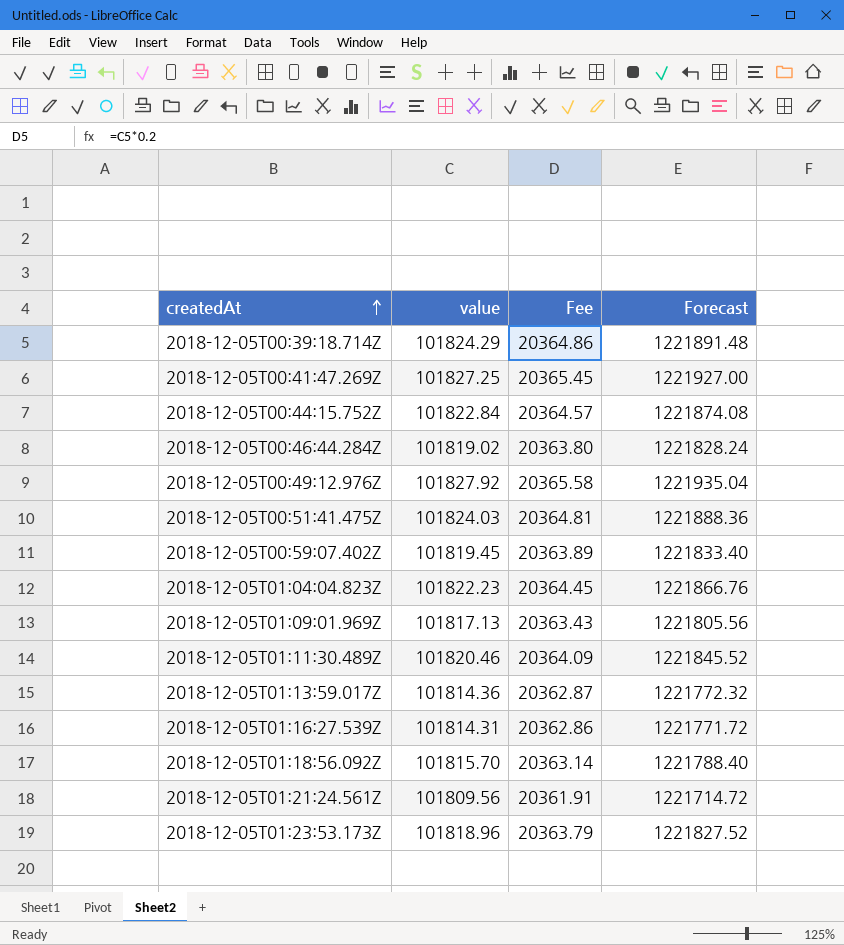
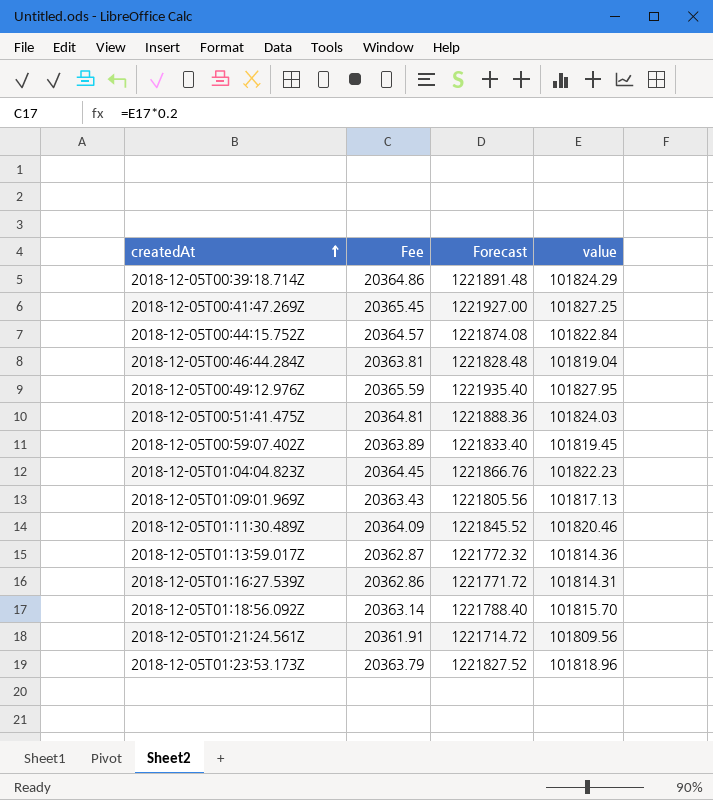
column value | position: 2 -> 4
2018-12-05T00:46:44.284Z | Fee: 20363.80 -> 20363.81
2018-12-05T00:46:44.284Z | Forecast: 1221828.24 -> 1221828.48
2018-12-05T00:46:44.284Z | value: 101819.02 -> 101819.04
2018-12-05T00:49:12.976Z | Fee: 20365.58 -> 20365.59
2018-12-05T00:49:12.976Z | Forecast: 1221935.04 -> 1221935.40
2018-12-05T00:49:12.976Z | value: 101827.92 -> 101827.95

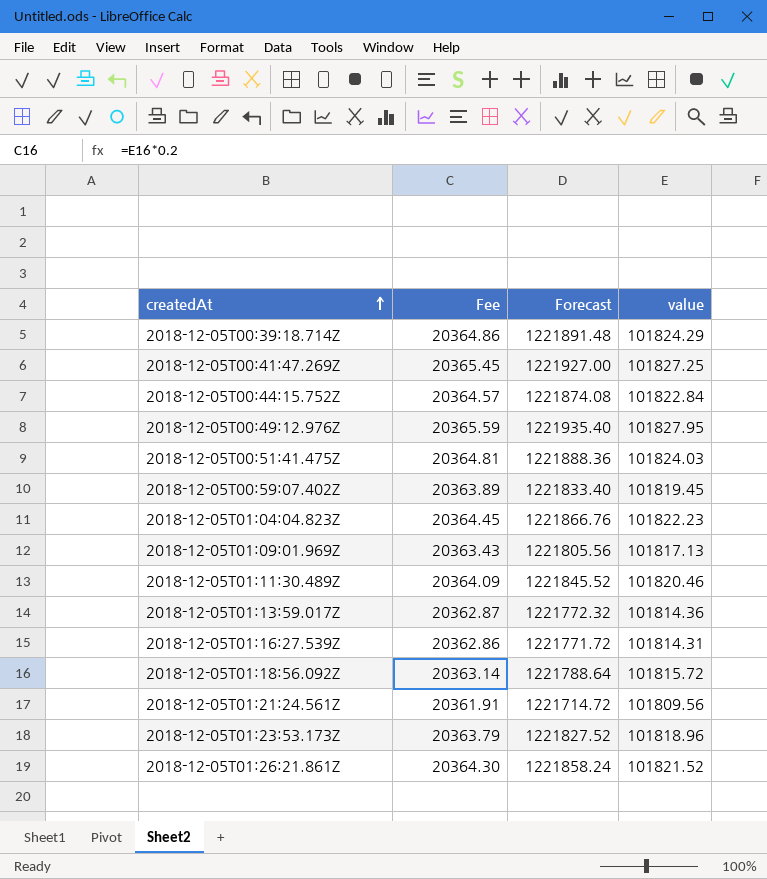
row 2018-12-05T00:46:44.284Z: 20363.81 | 1221828.48 | 101819.04 -> none
2018-12-05T01:18:56.092Z | Forecast: 1221788.40 -> 1221788.64
2018-12-05T01:18:56.092Z | value: 101815.70 -> 101815.72
row 2018-12-05T01:26:21.861Z: none -> 20364.30 | 1221858.24 | 101821.52

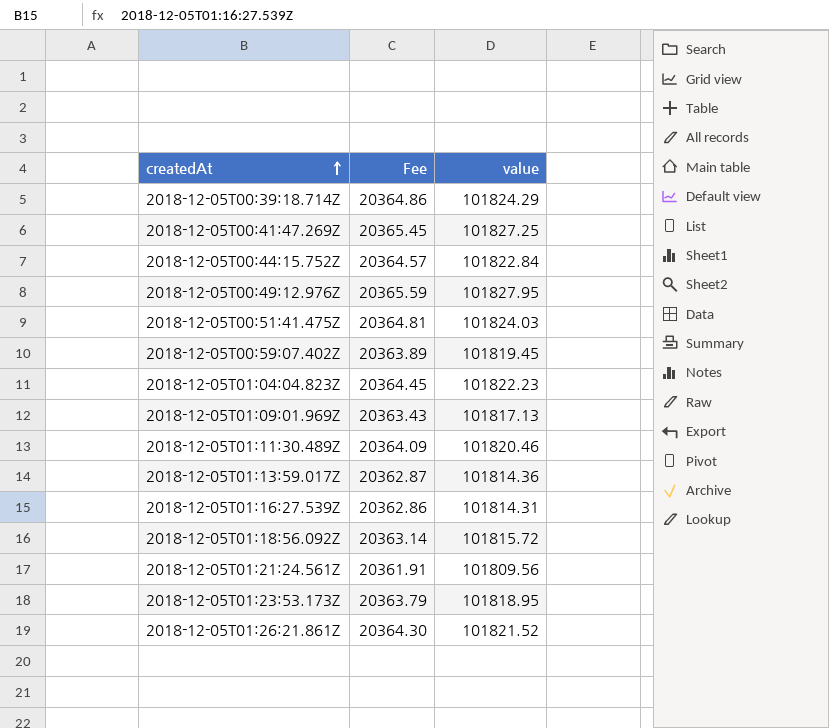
column Forecast | formula: [value] * 12 -> none
2018-12-05T01:23:53.173Z | value: 101818.96 -> 101818.95

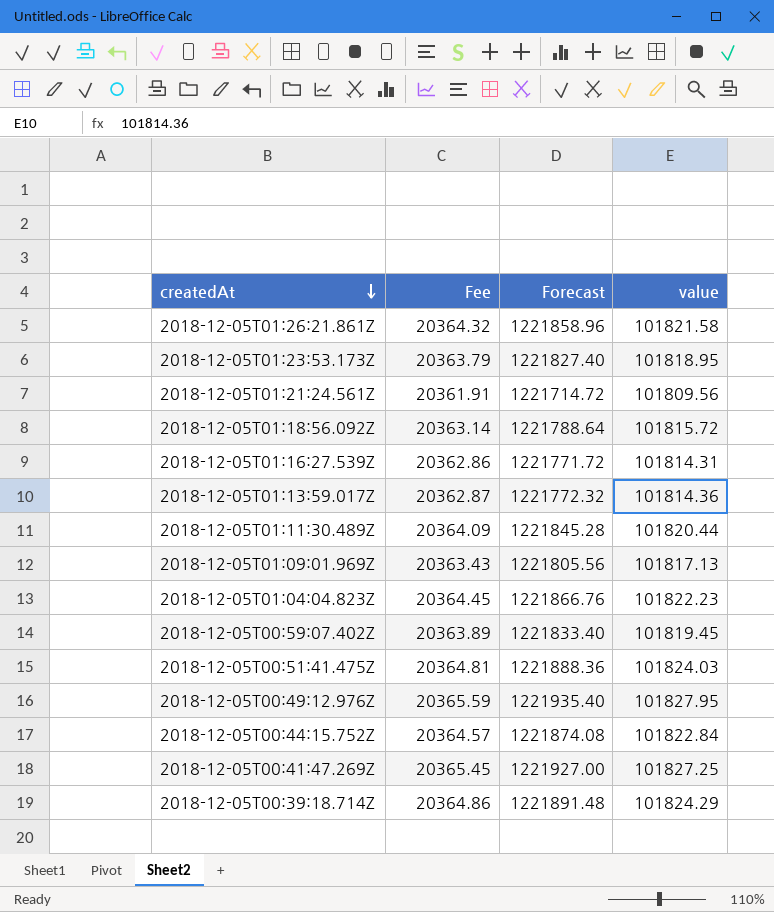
row order: createdAt ascending -> createdAt descending
column Forecast | formula: none -> [value] * 12
2018-12-05T01:26:21.861Z | Fee: 20364.30 -> 20364.32
2018-12-05T01:26:21.861Z | value: 101821.52 -> 101821.58
2018-12-05T01:11:30.489Z | value: 101820.46 -> 101820.44

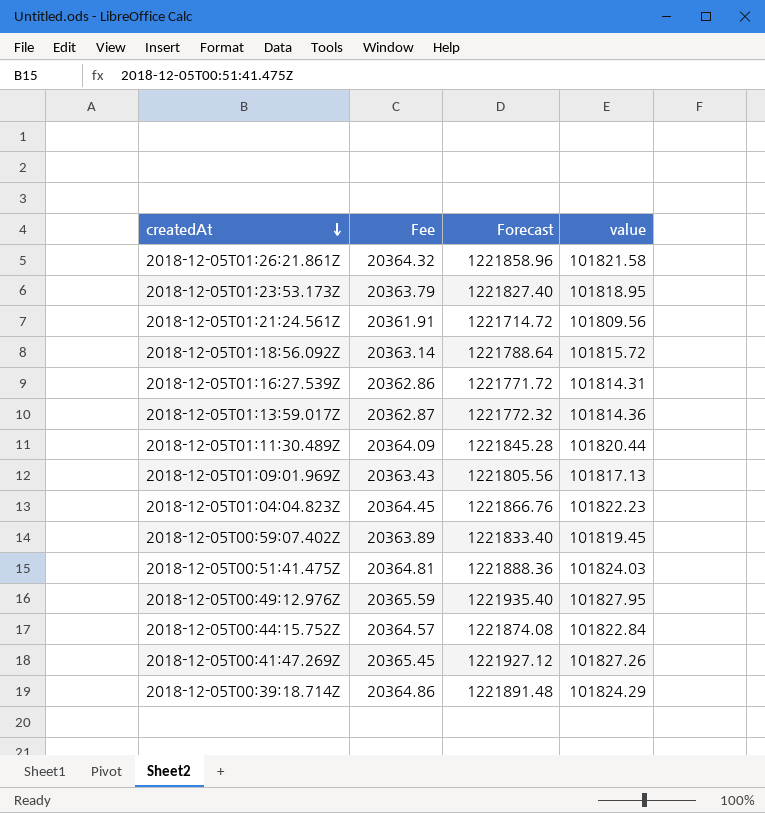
2018-12-05T00:41:47.269Z | Forecast: 1221927.00 -> 1221927.12
2018-12-05T00:41:47.269Z | value: 101827.25 -> 101827.26

